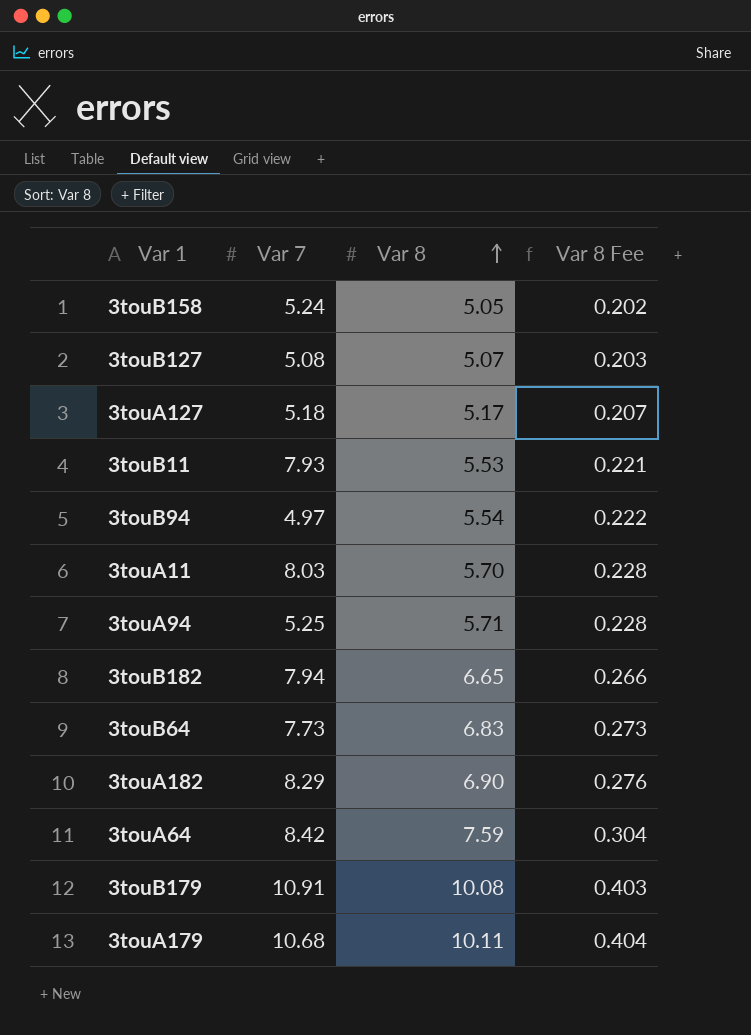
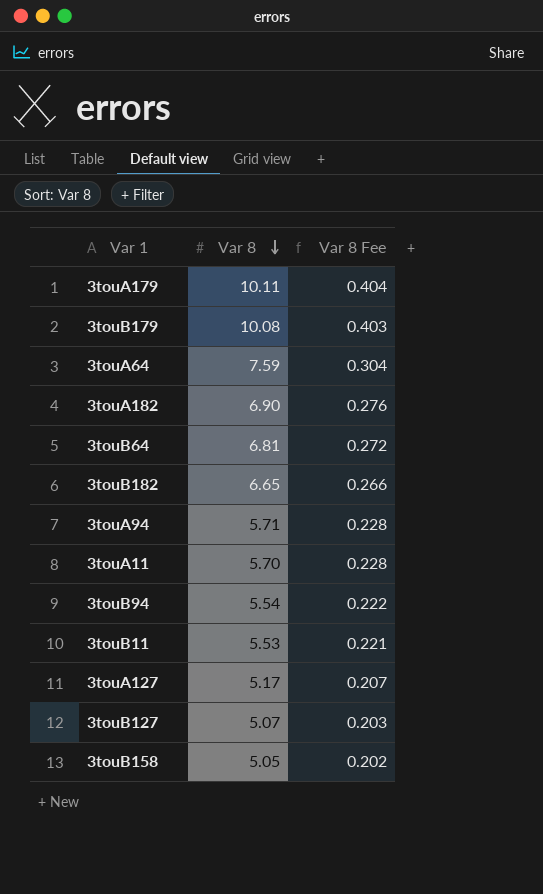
row order: Var 8 ascending -> Var 8 descending
column Var 7 | position: 2 -> none
3touB64 | Var 8: 6.83 -> 6.81
3touB64 | Var 8 Fee: 0.273 -> 0.272

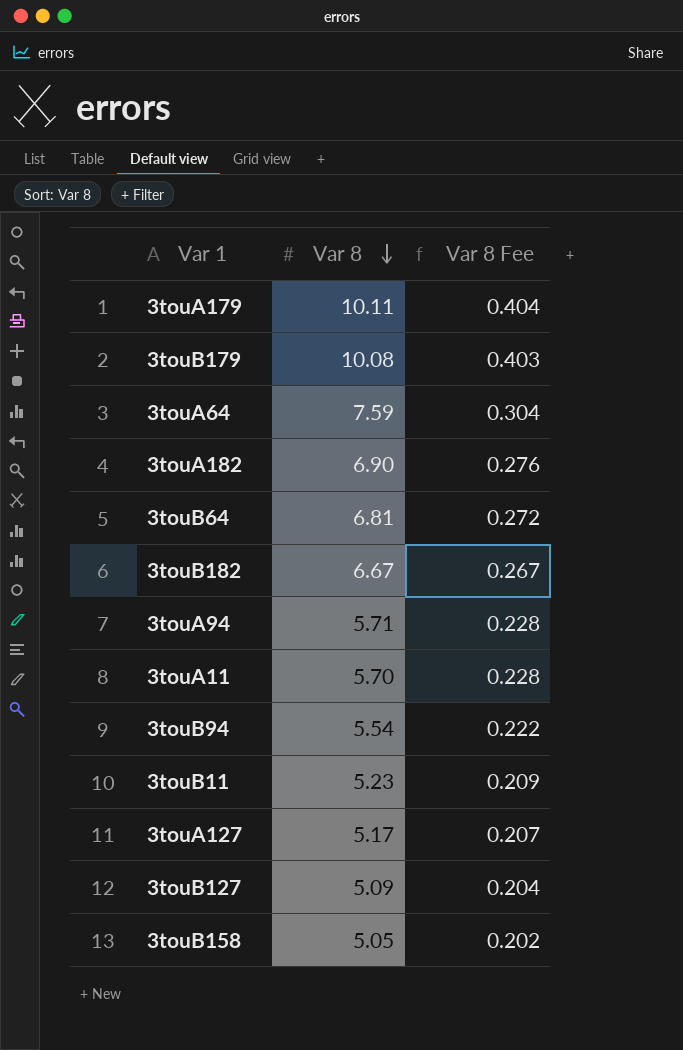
3touB182 | Var 8: 6.65 -> 6.67
3touB182 | Var 8 Fee: 0.266 -> 0.267
3touB11 | Var 8: 5.53 -> 5.23
3touB11 | Var 8 Fee: 0.221 -> 0.209
3touB127 | Var 8: 5.07 -> 5.09
3touB127 | Var 8 Fee: 0.203 -> 0.204

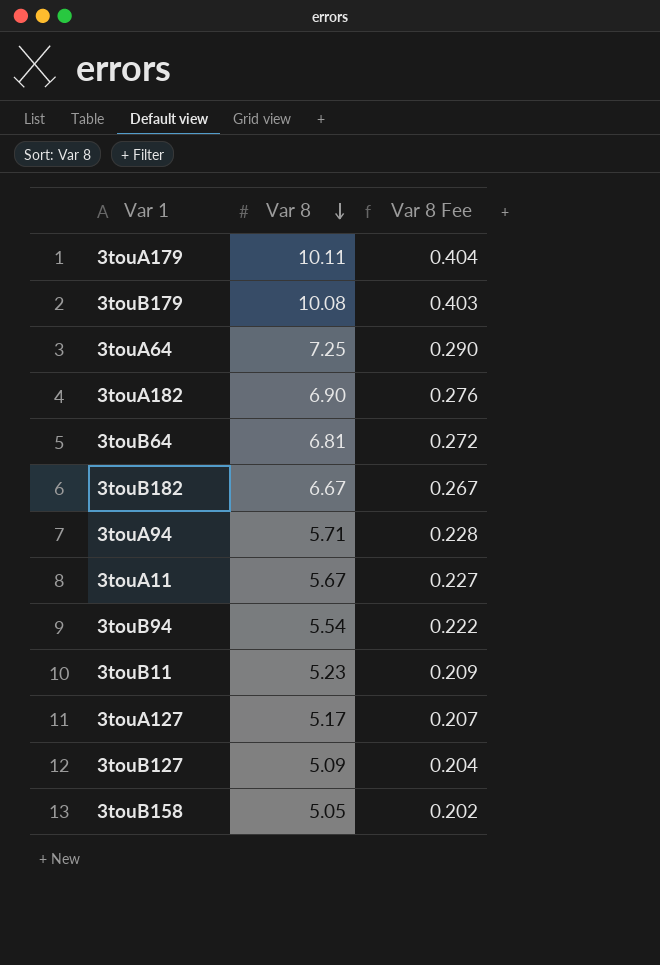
3touA64 | Var 8: 7.59 -> 7.25
3touA64 | Var 8 Fee: 0.304 -> 0.290
3touA11 | Var 8: 5.70 -> 5.67
3touA11 | Var 8 Fee: 0.228 -> 0.227

